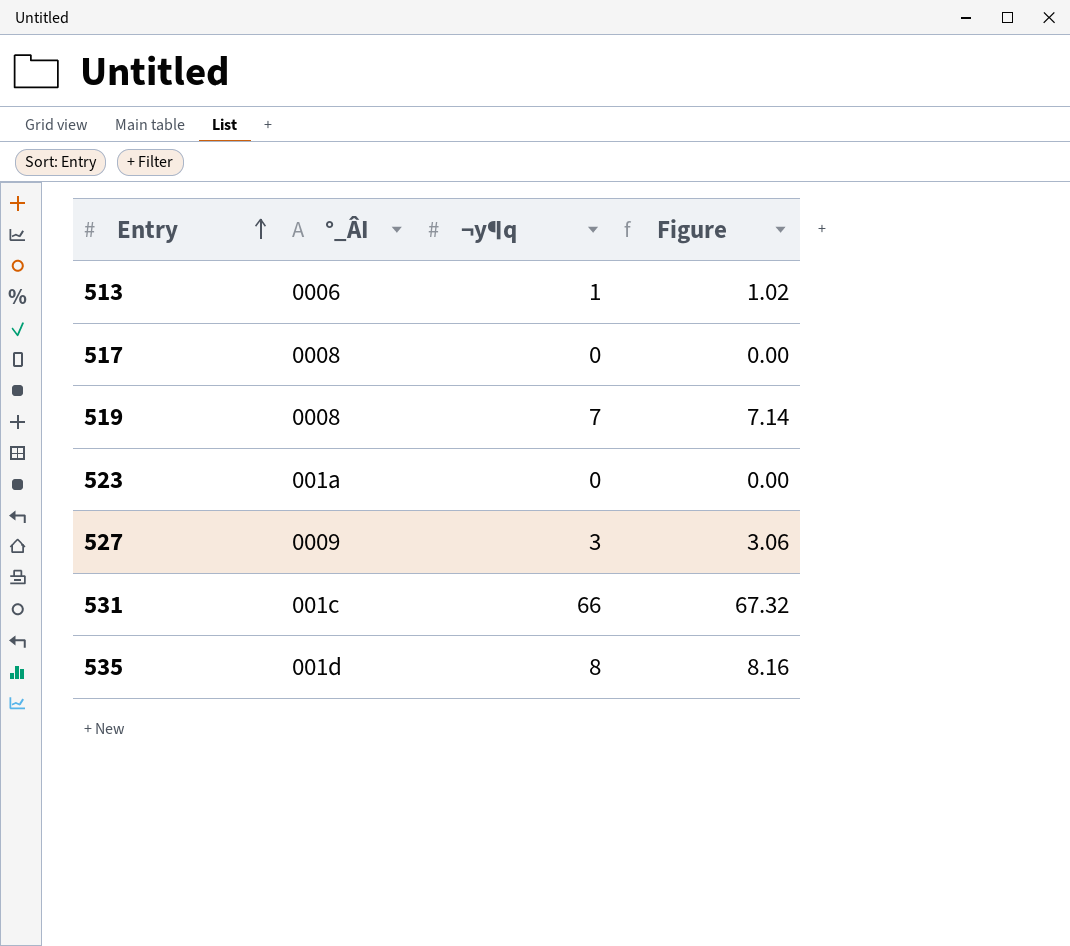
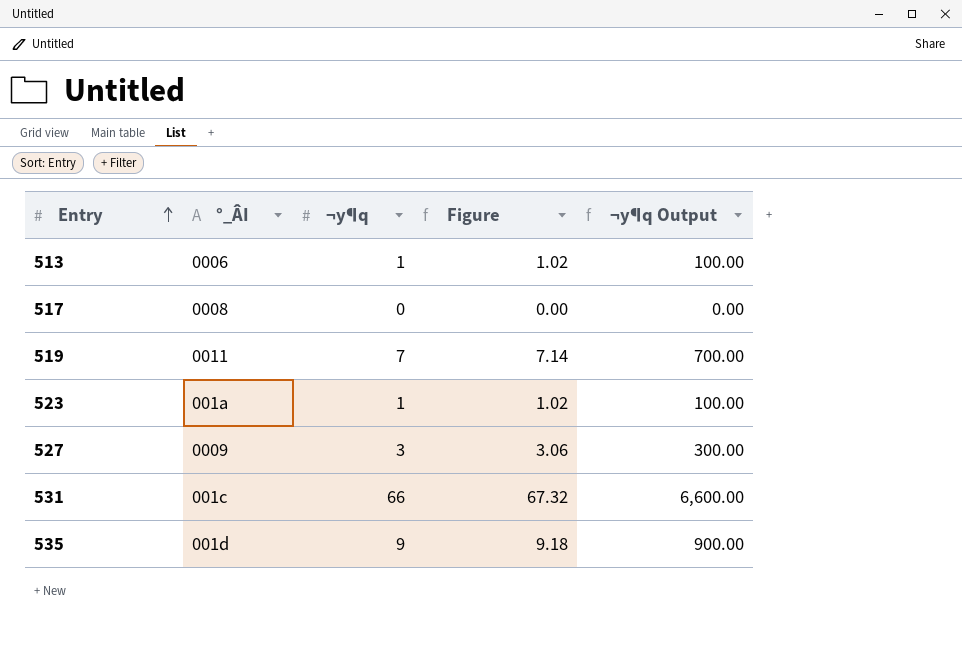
column ¬y¶q Output | formula: none -> [¬y¶q] * 100
519 | °_ÂI: 0008 -> 0011
523 | ¬y¶q: 0 -> 1
523 | Figure: 0.00 -> 1.02
535 | ¬y¶q: 8 -> 9
535 | Figure: 8.16 -> 9.18

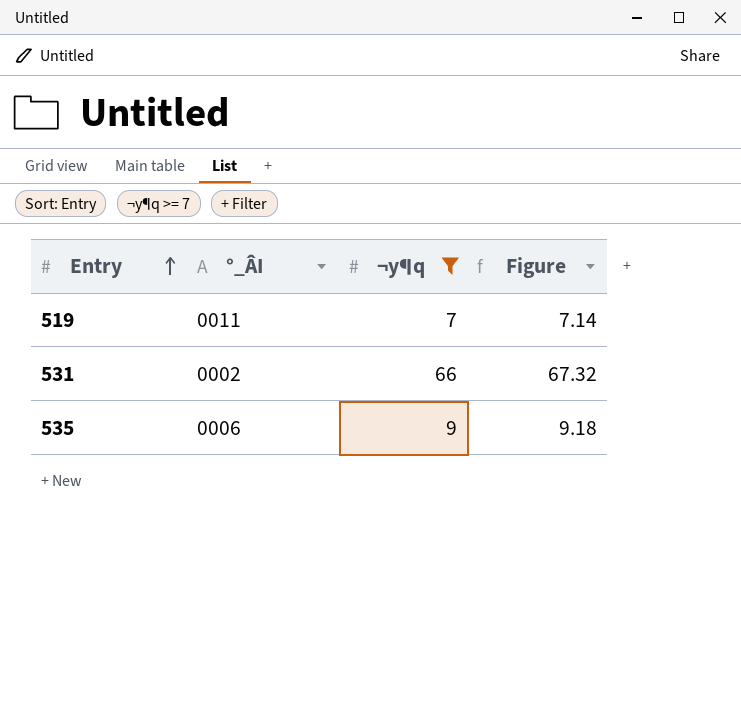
filter: none -> ¬y¶q >= 7
column ¬y¶q Output | formula: [¬y¶q] * 100 -> none
531 | °_ÂI: 001c -> 0002
535 | °_ÂI: 001d -> 0006

